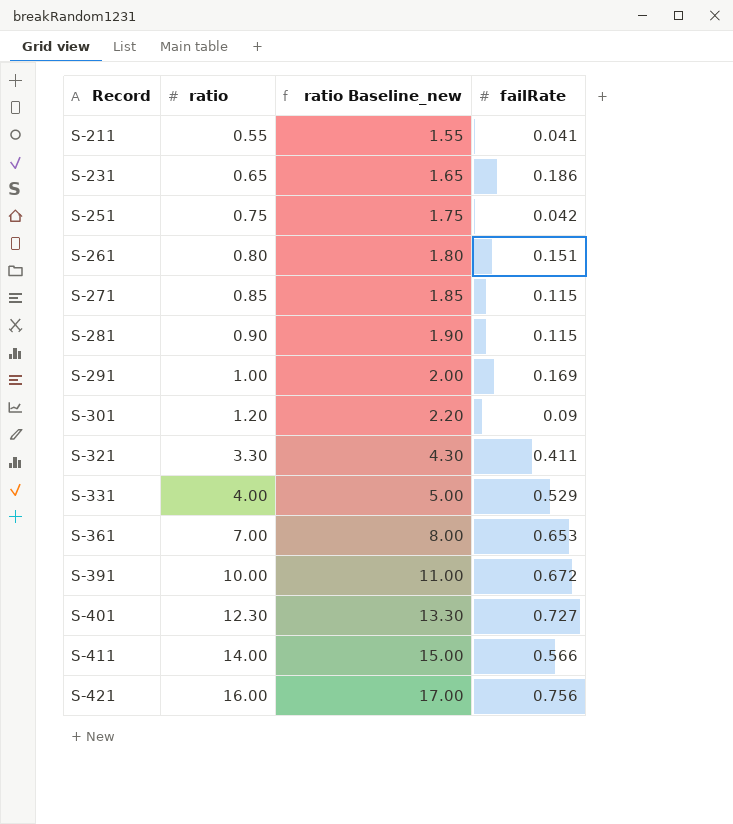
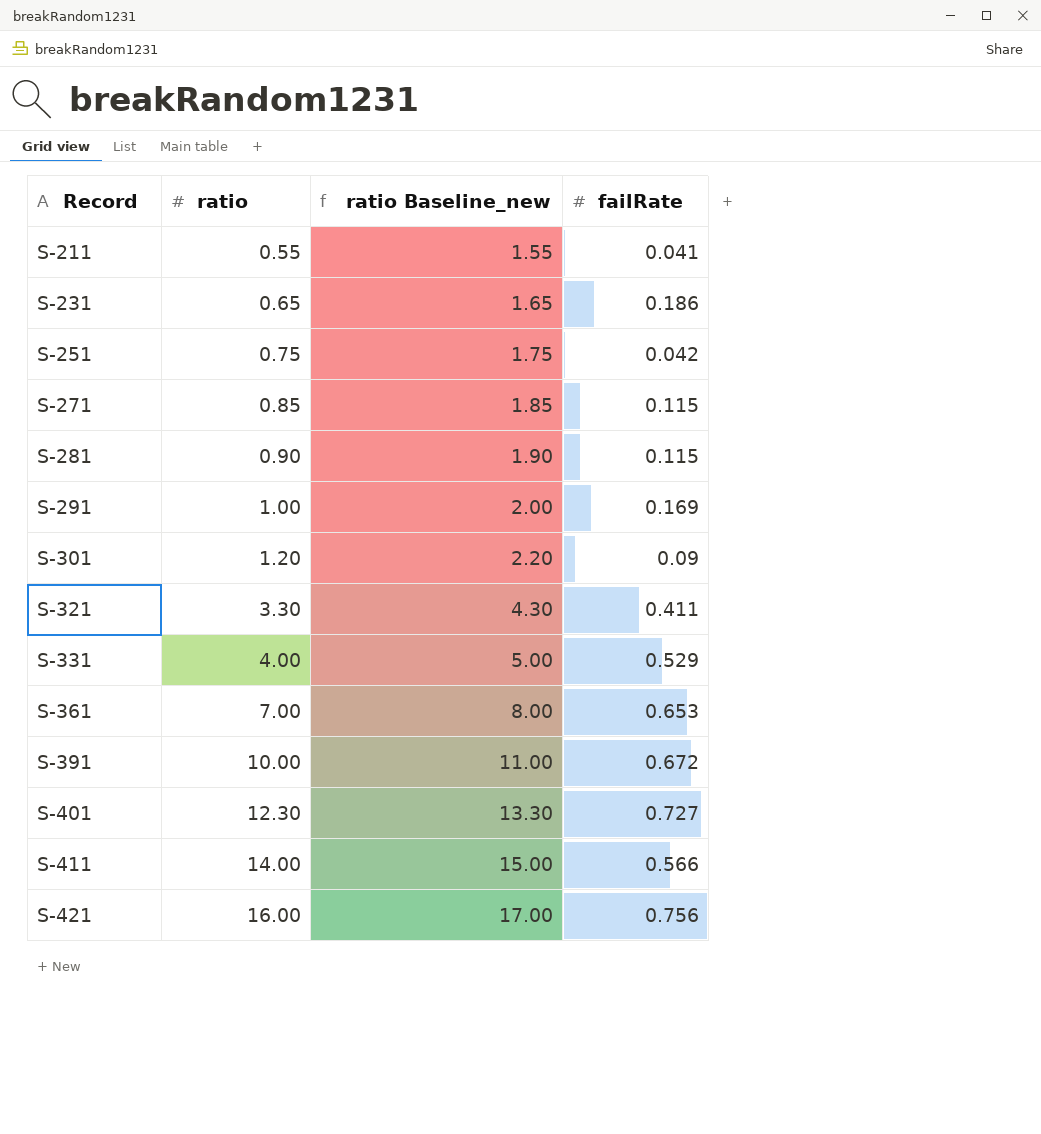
row S-261: 0.80 | 1.80 | 0.151 -> none

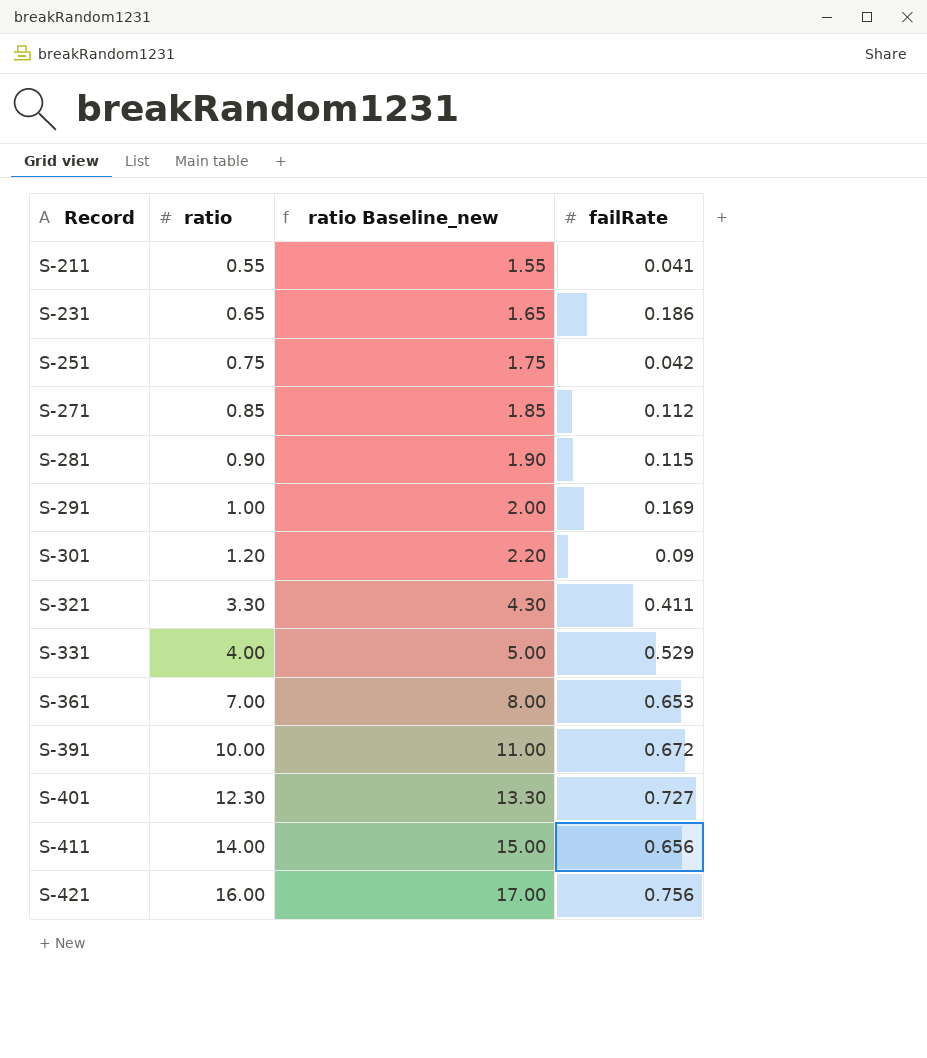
S-271 | failRate: 0.115 -> 0.112
S-411 | failRate: 0.566 -> 0.656

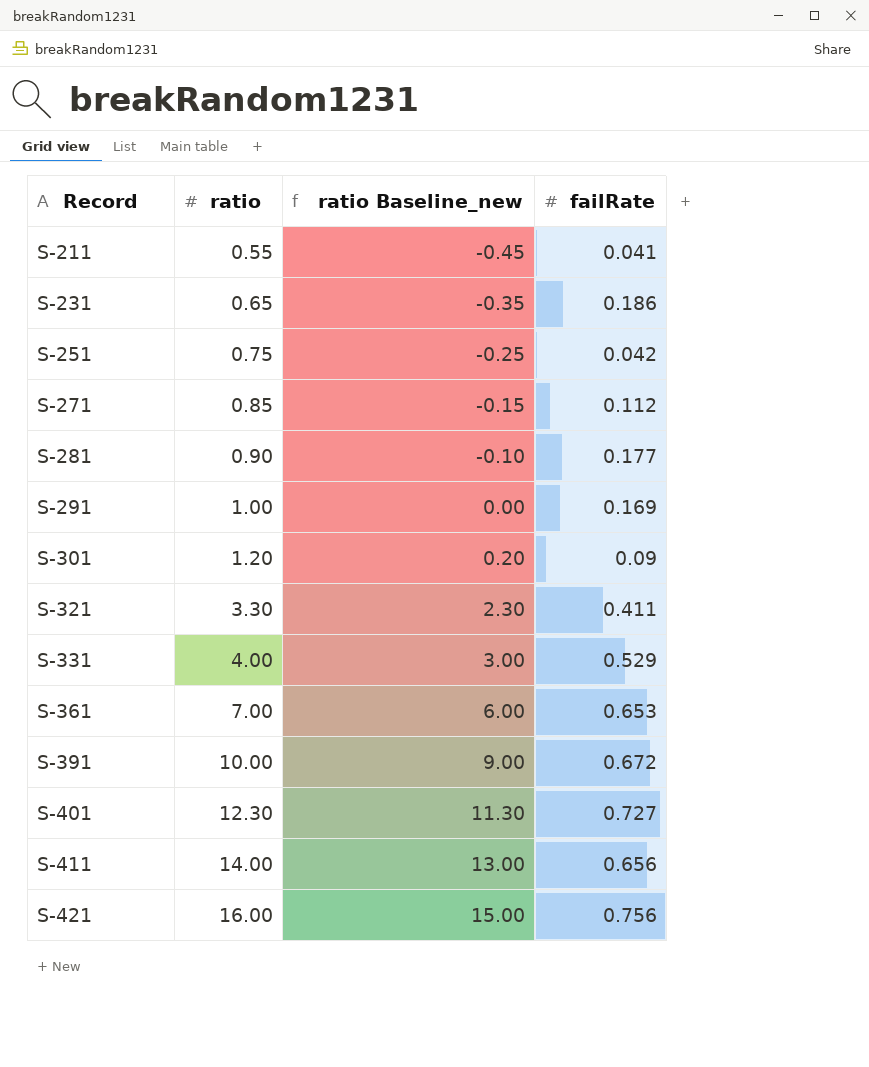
column ratio Baseline_new | formula: [ratio] + 1 -> [ratio] - 1
S-281 | failRate: 0.115 -> 0.177

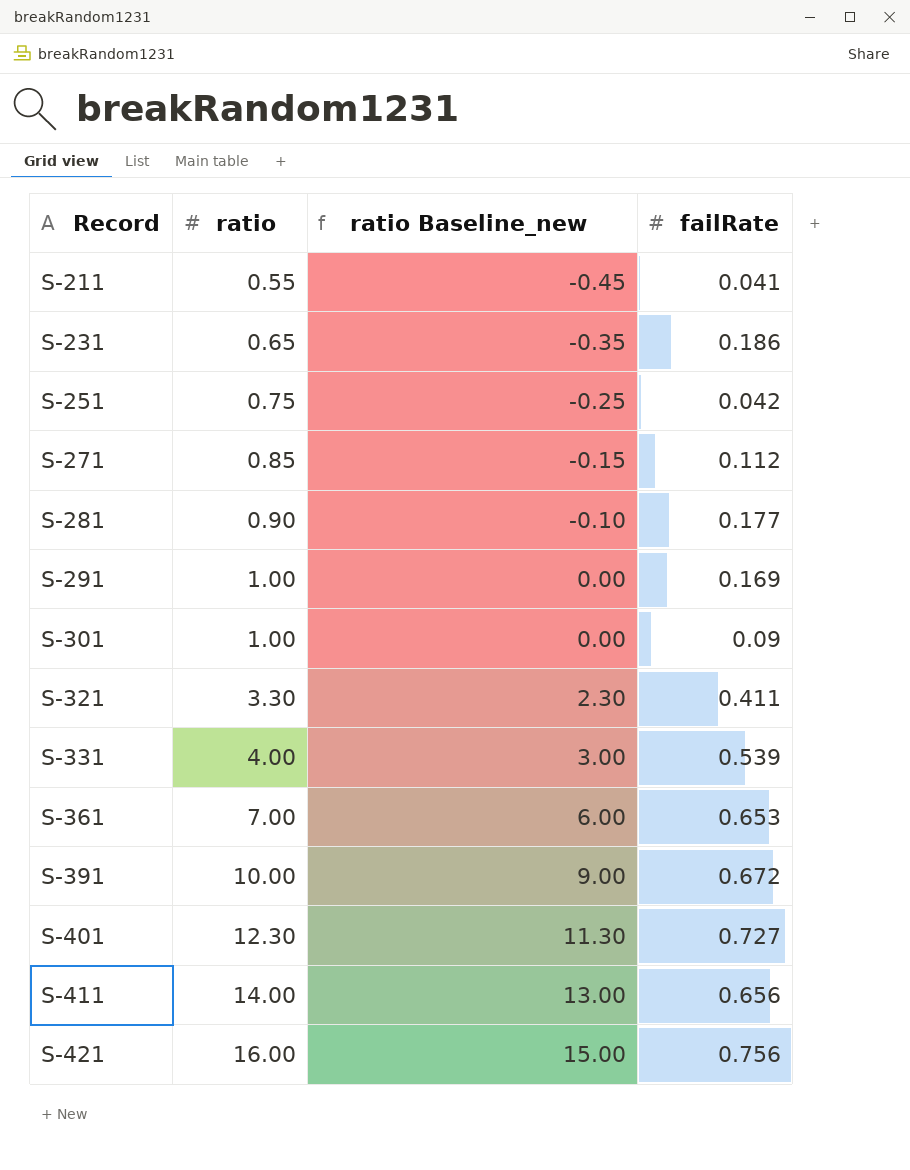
S-301 | ratio: 1.20 -> 1.00
S-301 | ratio Baseline_new: 0.20 -> 0.00
S-331 | failRate: 0.529 -> 0.539

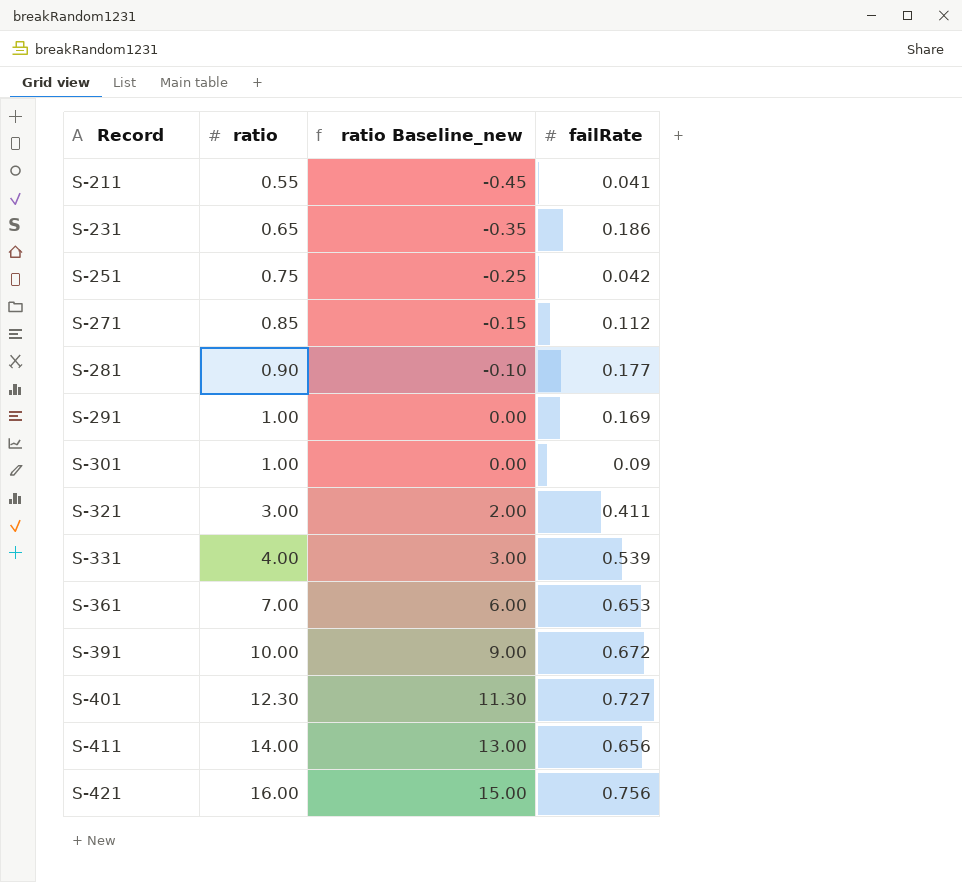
S-321 | ratio: 3.30 -> 3.00
S-321 | ratio Baseline_new: 2.30 -> 2.00

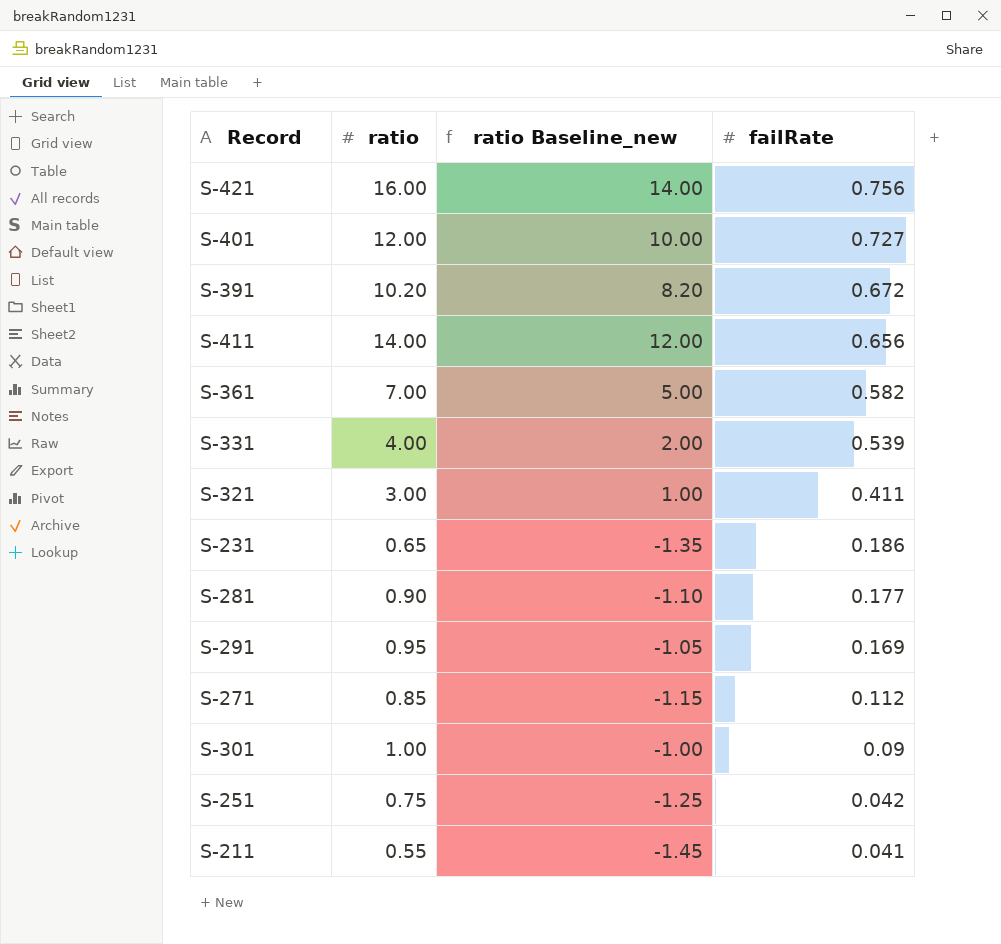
row order: Record ascending -> failRate descending
column ratio Baseline_new | formula: [ratio] - 1 -> [ratio] - 2
S-401 | ratio: 12.30 -> 12.00
S-391 | ratio: 10.00 -> 10.20
S-361 | failRate: 0.653 -> 0.582
S-291 | ratio: 1.00 -> 0.95

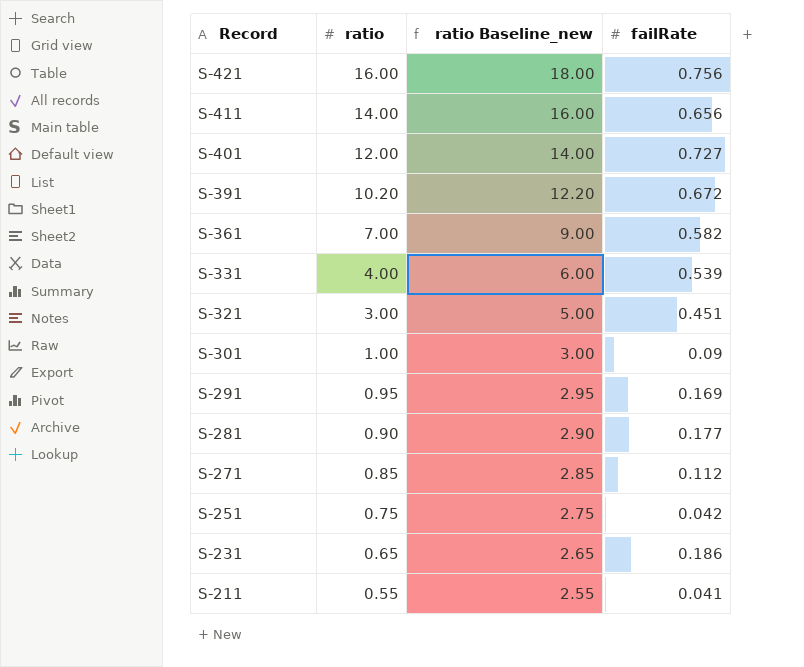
row order: failRate descending -> Record descending
column ratio Baseline_new | formula: [ratio] - 2 -> [ratio] + 2
S-321 | failRate: 0.411 -> 0.451

